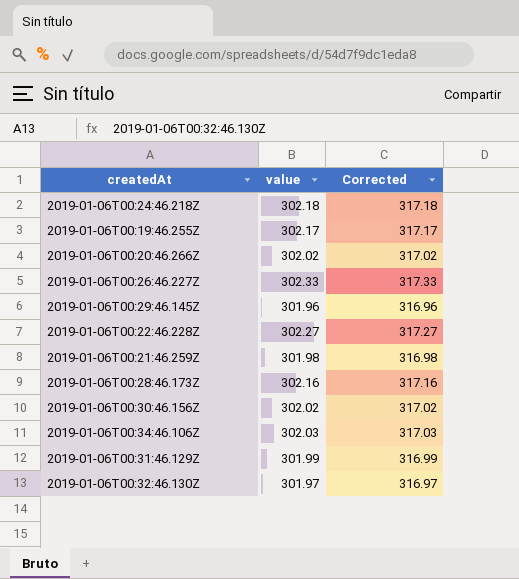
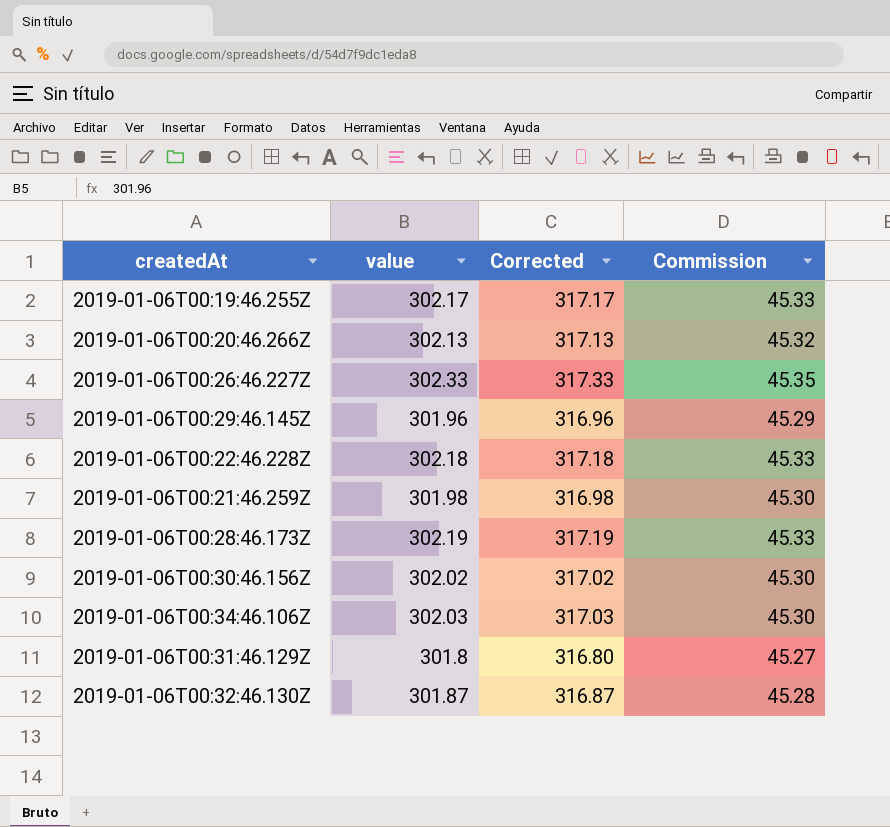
column Commission | formula: none -> [value] * 0.15
row 2019-01-06T00:24:46.218Z: 302.18 | 317.18 -> none
2019-01-06T00:20:46.266Z | value: 302.02 -> 302.13
2019-01-06T00:20:46.266Z | Corrected: 317.02 -> 317.13
2019-01-06T00:22:46.228Z | value: 302.27 -> 302.18
2019-01-06T00:22:46.228Z | Corrected: 317.27 -> 317.18
2019-01-06T00:28:46.173Z | value: 302.16 -> 302.19
2019-01-06T00:28:46.173Z | Corrected: 317.16 -> 317.19
2019-01-06T00:31:46.129Z | value: 301.99 -> 301.8
2019-01-06T00:31:46.129Z | Corrected: 316.99 -> 316.80
2019-01-06T00:32:46.130Z | value: 301.97 -> 301.87
2019-01-06T00:32:46.130Z | Corrected: 316.97 -> 316.87

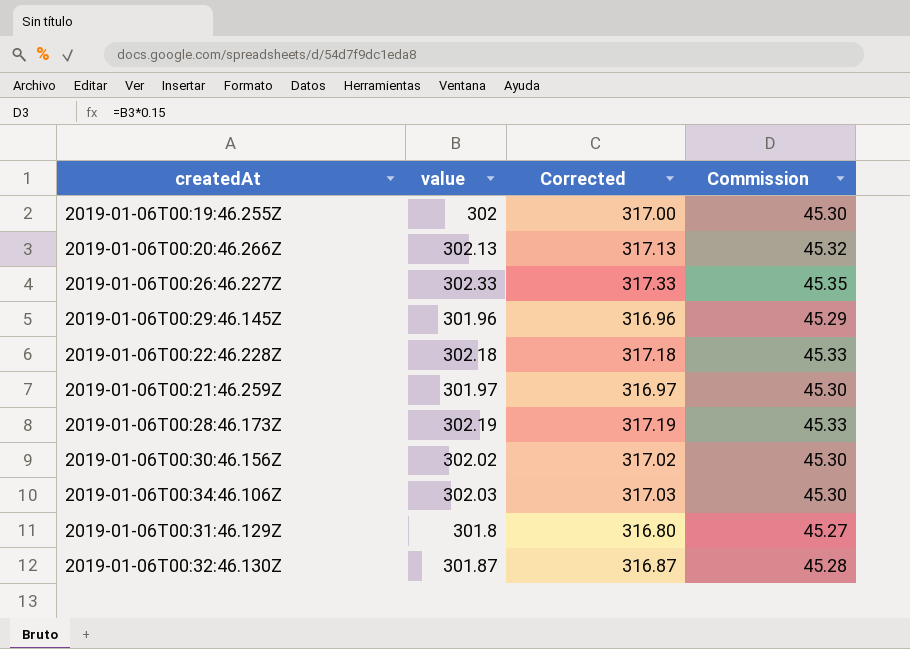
2019-01-06T00:19:46.255Z | value: 302.17 -> 302
2019-01-06T00:19:46.255Z | Corrected: 317.17 -> 317.00
2019-01-06T00:19:46.255Z | Commission: 45.33 -> 45.30
2019-01-06T00:21:46.259Z | value: 301.98 -> 301.97
2019-01-06T00:21:46.259Z | Corrected: 316.98 -> 316.97

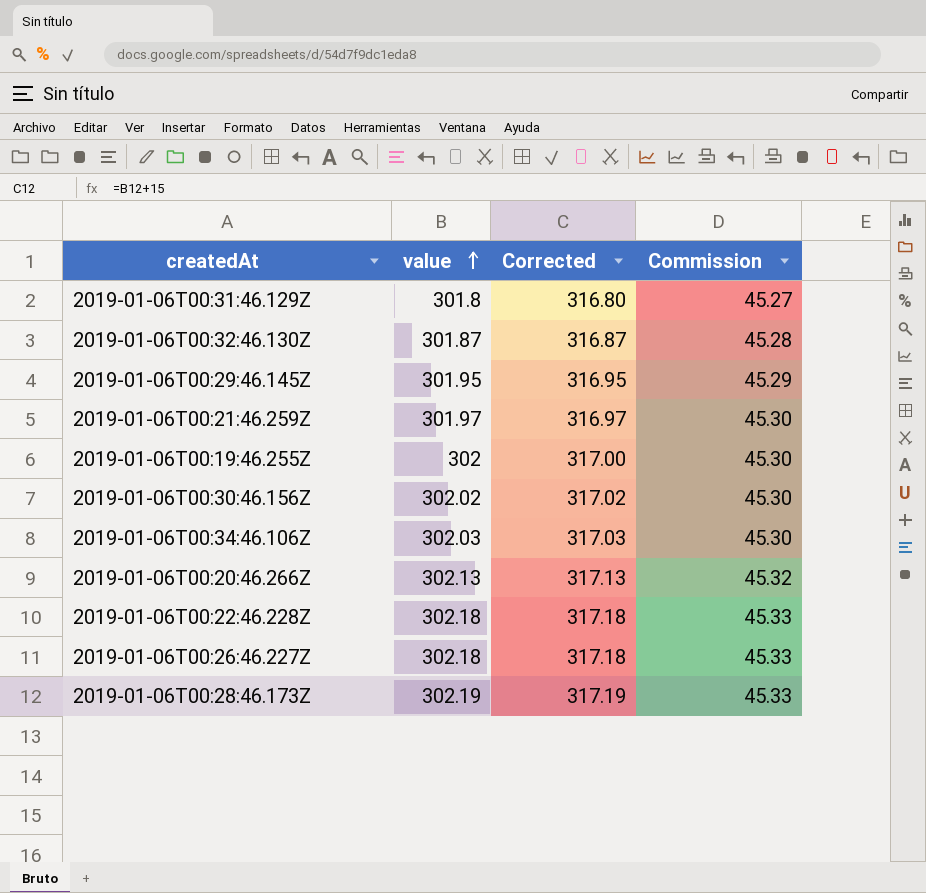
row order: none -> value ascending
2019-01-06T00:29:46.145Z | value: 301.96 -> 301.95
2019-01-06T00:29:46.145Z | Corrected: 316.96 -> 316.95
2019-01-06T00:26:46.227Z | value: 302.33 -> 302.18
2019-01-06T00:26:46.227Z | Corrected: 317.33 -> 317.18
2019-01-06T00:26:46.227Z | Commission: 45.35 -> 45.33

